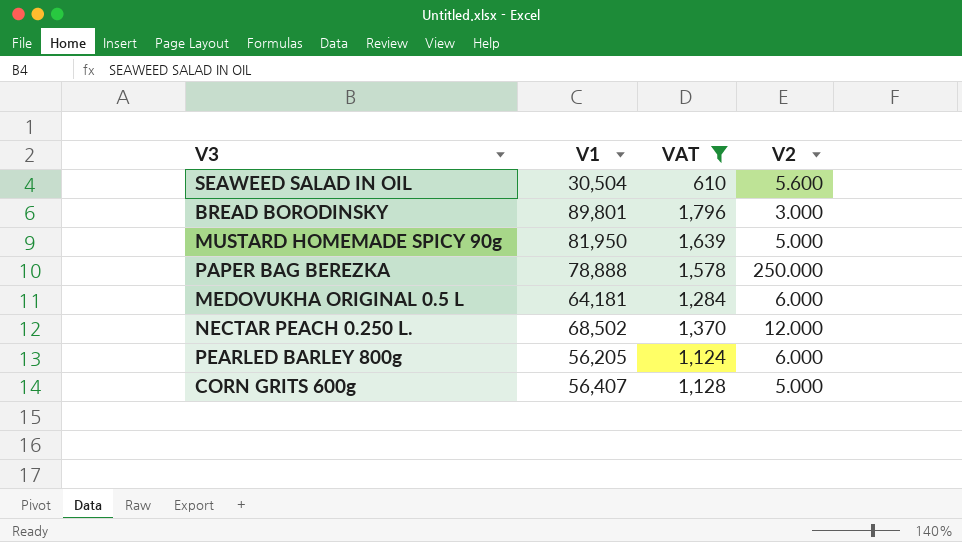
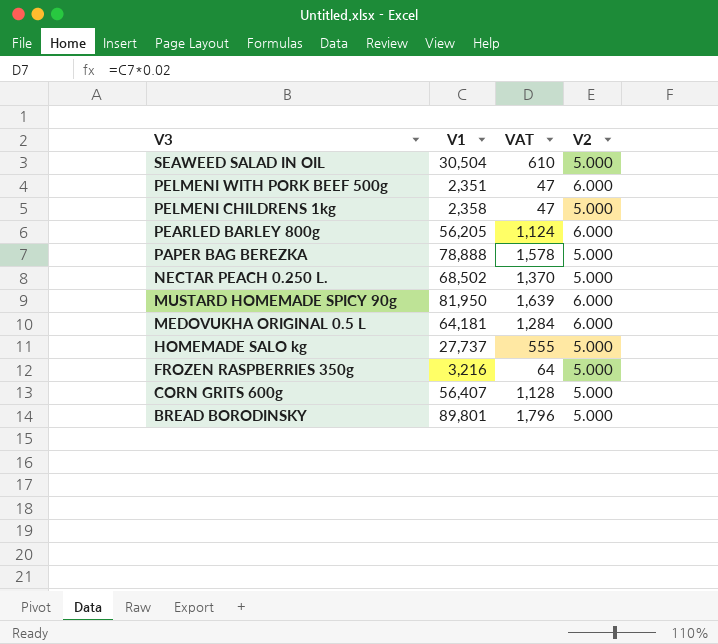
filter: VAT >= 610 -> none
row order: none -> V3 descending
SEAWEED SALAD IN OIL | V2: 5.600 -> 5.000
PAPER BAG BEREZKA | V2: 250.000 -> 5.000
NECTAR PEACH 0.250 L. | V2: 12.000 -> 5.000
MUSTARD HOMEMADE SPICY 90g | V2: 5.000 -> 6.000
BREAD BORODINSKY | V2: 3.000 -> 5.000

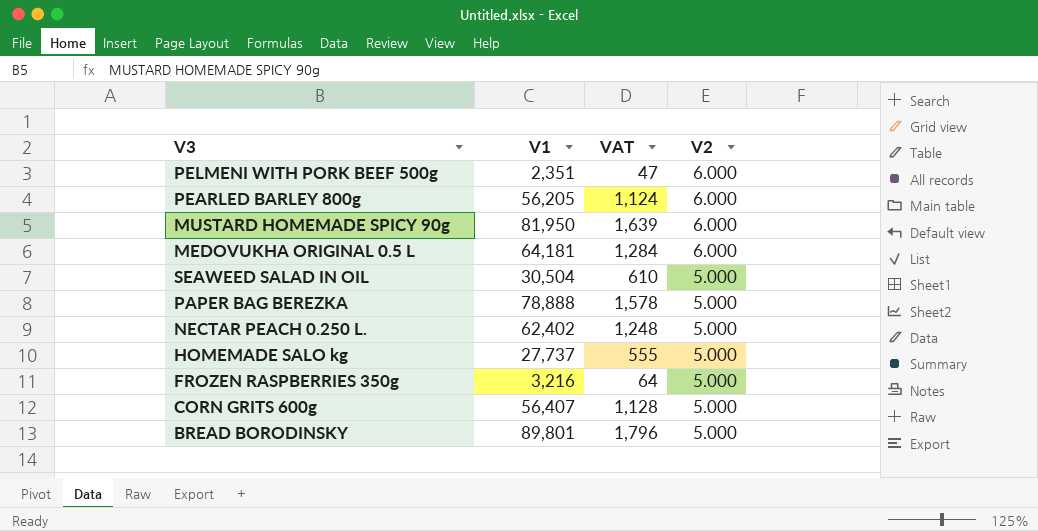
row order: V3 descending -> V2 descending
row PELMENI CHILDRENS 1kg: 2,358 | 47 | 5.000 -> none
NECTAR PEACH 0.250 L. | V1: 68,502 -> 62,402
NECTAR PEACH 0.250 L. | VAT: 1,370 -> 1,248

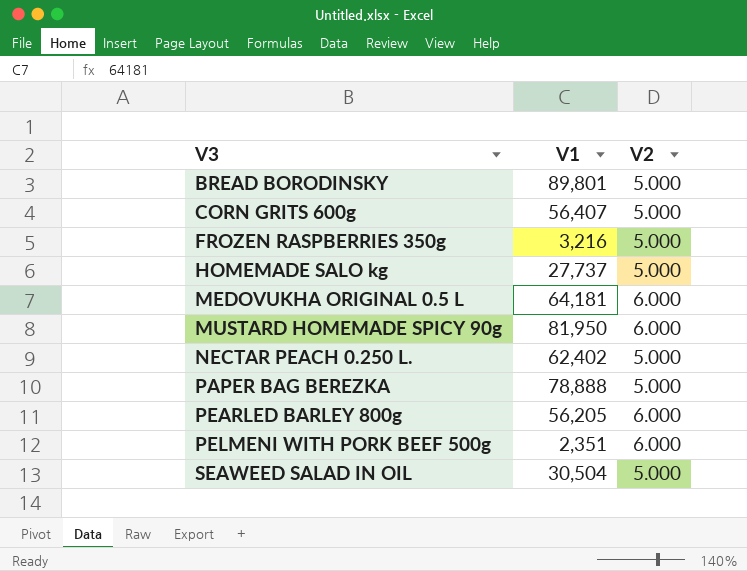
row order: V2 descending -> V3 ascending
column VAT | formula: [V1] * 0.02 -> none

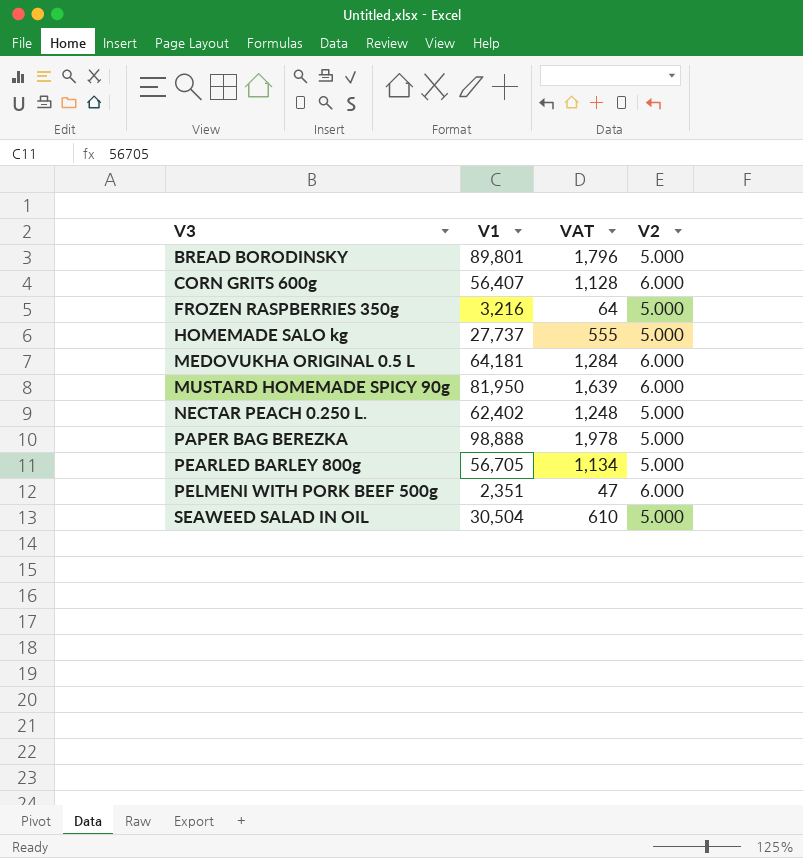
column VAT | formula: none -> [V1] * 0.02
CORN GRITS 600g | V2: 5.000 -> 6.000
PAPER BAG BEREZKA | V1: 78,888 -> 98,888
PEARLED BARLEY 800g | V1: 56,205 -> 56,705
PEARLED BARLEY 800g | V2: 6.000 -> 5.000

